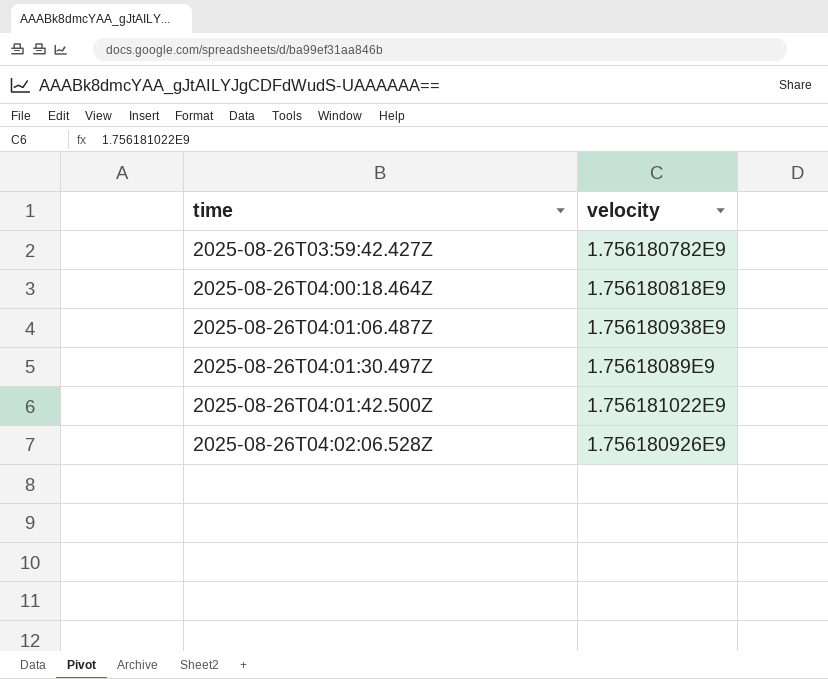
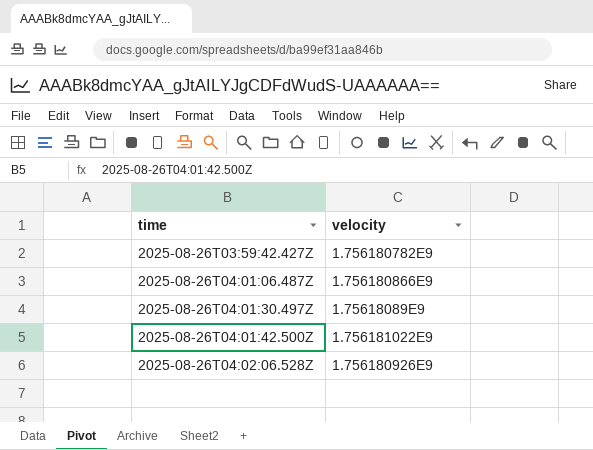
row 2025-08-26T04:00:18.464Z: 1.756180818E9 -> none
2025-08-26T04:01:06.487Z | velocity: 1.756180938E9 -> 1.756180866E9

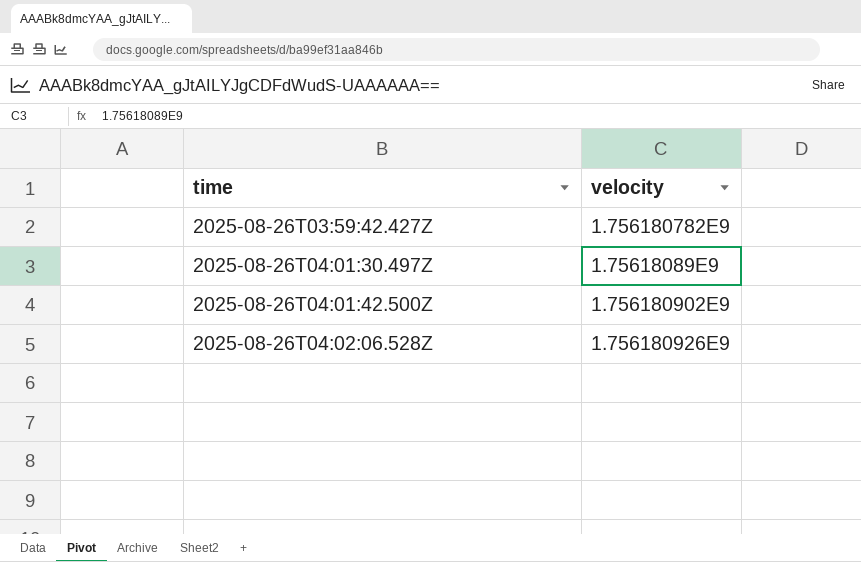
row 2025-08-26T04:01:06.487Z: 1.756180866E9 -> none
2025-08-26T04:01:42.500Z | velocity: 1.756181022E9 -> 1.756180902E9

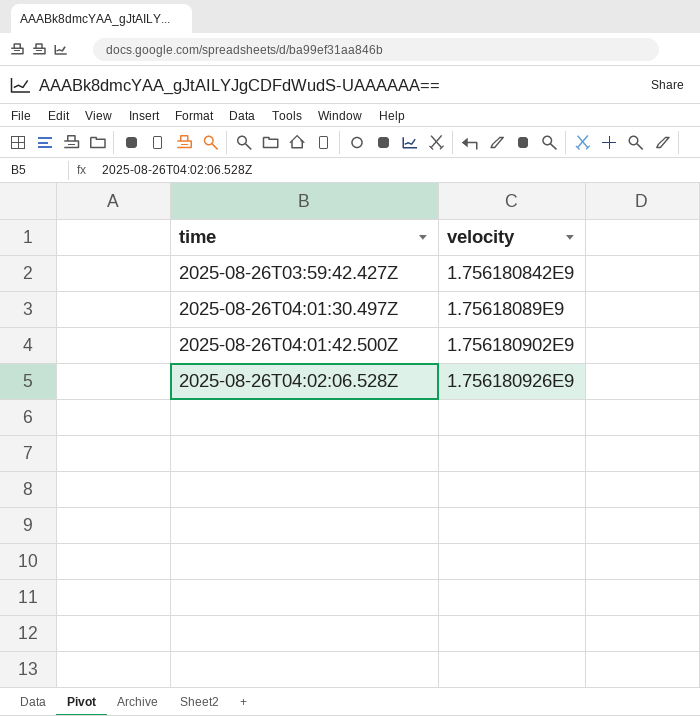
2025-08-26T03:59:42.427Z | velocity: 1.756180782E9 -> 1.756180842E9

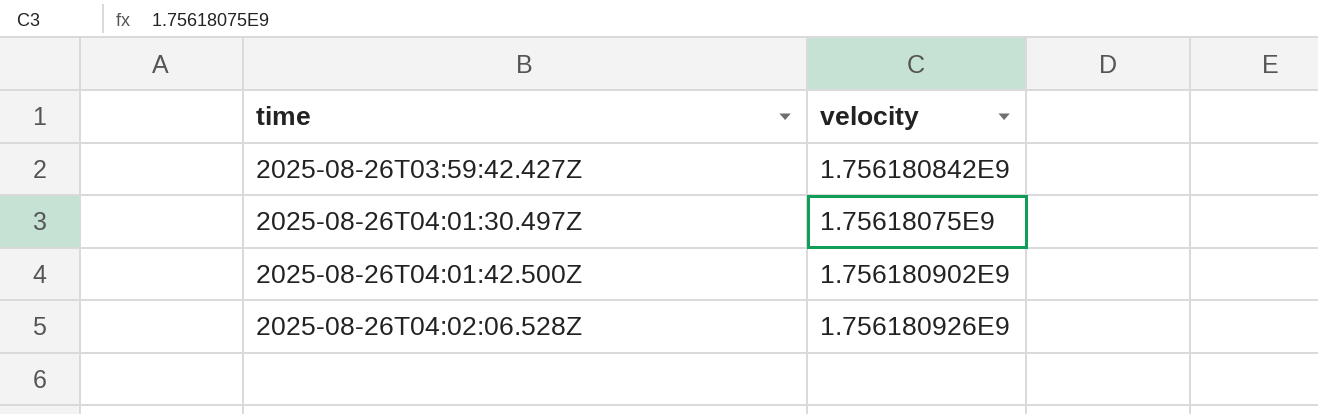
2025-08-26T04:01:30.497Z | velocity: 1.75618089E9 -> 1.75618075E9

